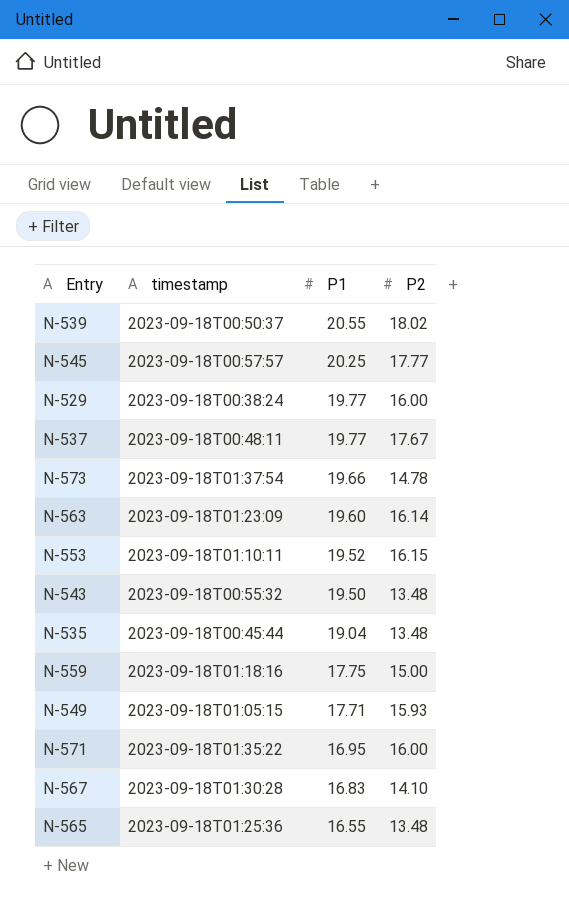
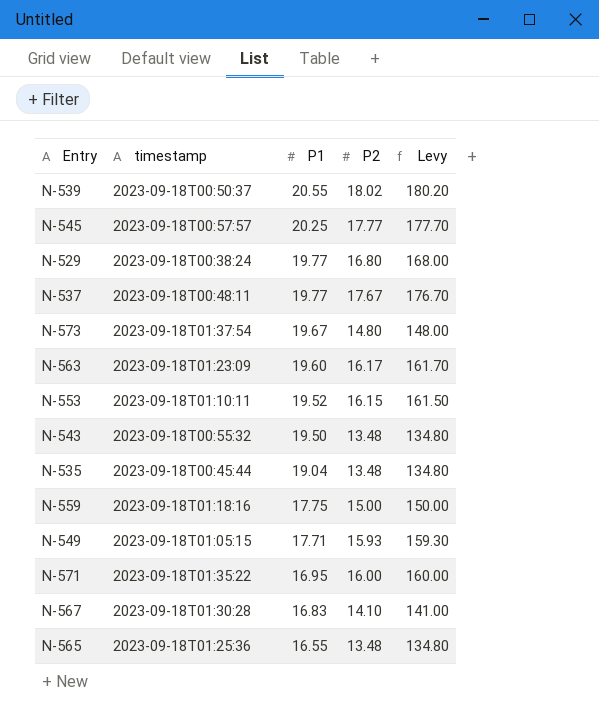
column Levy | formula: none -> [P2] * 10
N-529 | P2: 16.00 -> 16.80
N-573 | P1: 19.66 -> 19.67
N-573 | P2: 14.78 -> 14.80
N-563 | P2: 16.14 -> 16.17

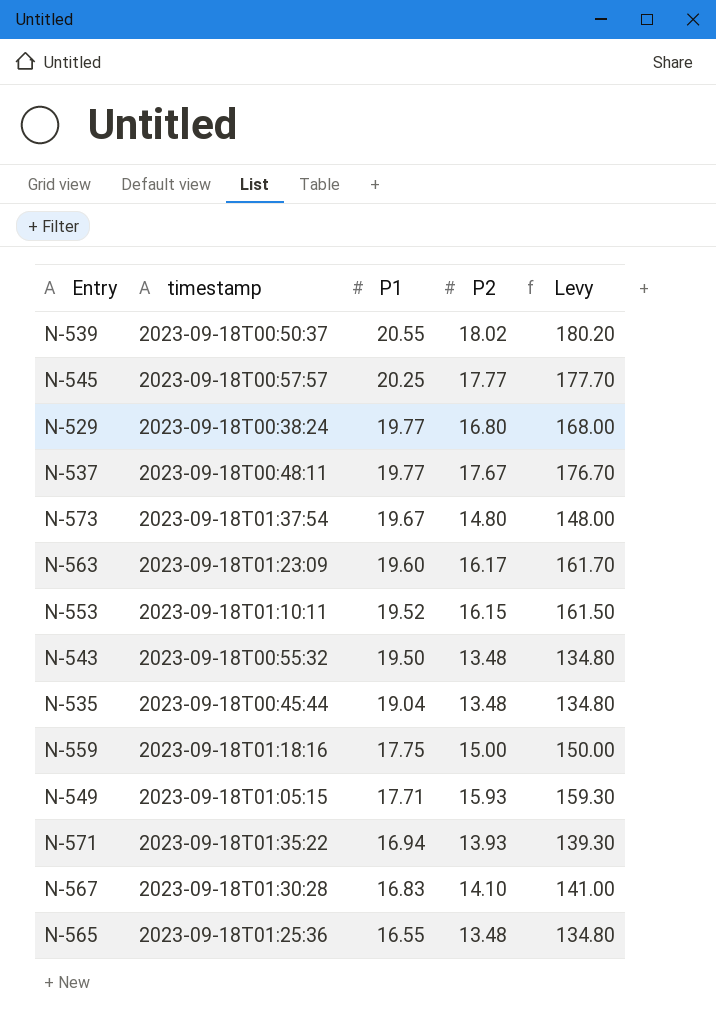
N-571 | P1: 16.95 -> 16.94
N-571 | P2: 16.00 -> 13.93
N-571 | Levy: 160.00 -> 139.30

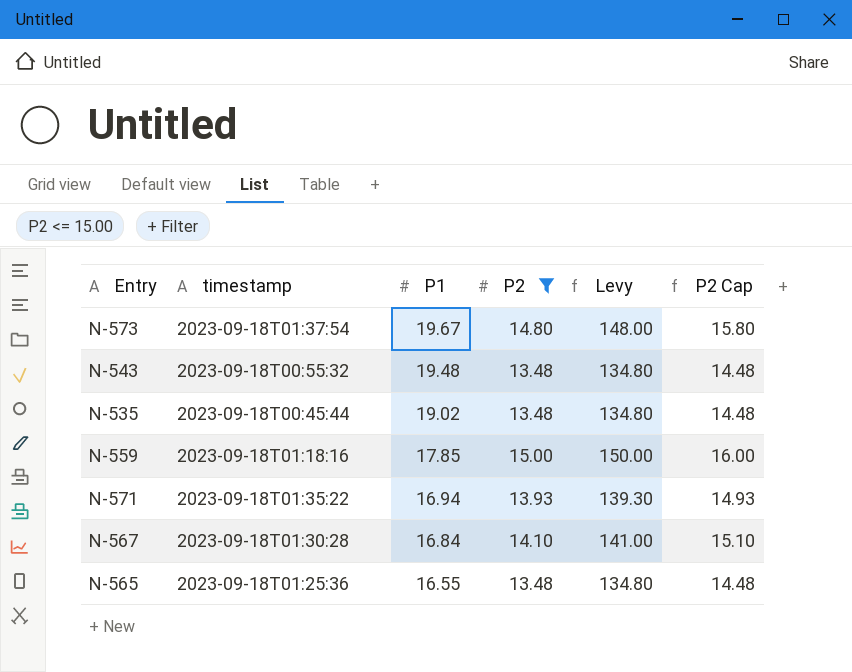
filter: none -> P2 <= 15.00
column P2 Cap | formula: none -> [P2] + 1
N-543 | P1: 19.50 -> 19.48
N-535 | P1: 19.04 -> 19.02
N-559 | P1: 17.75 -> 17.85
N-567 | P1: 16.83 -> 16.84

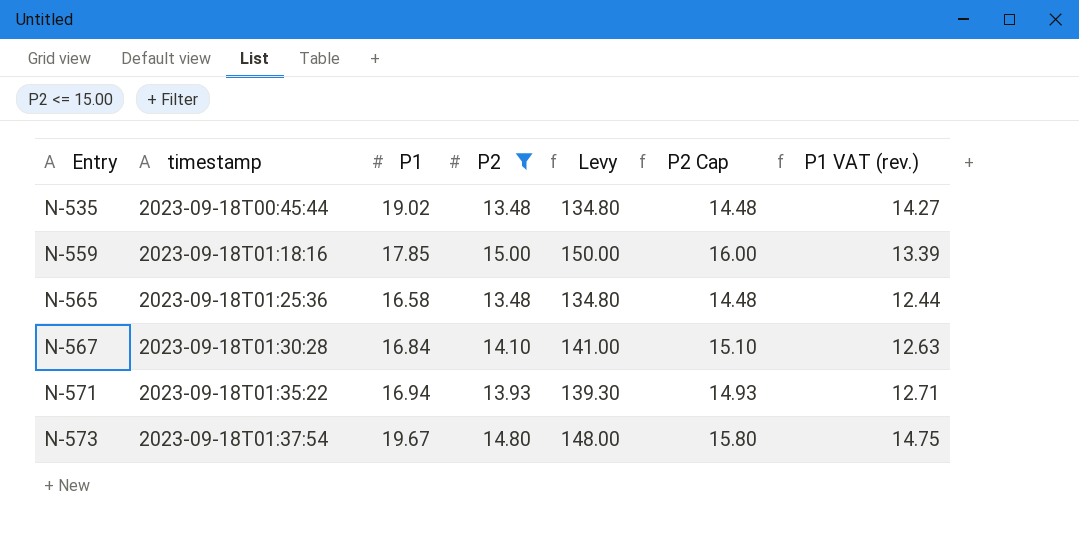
row order: P1 descending -> Entry ascending
column P1 VAT (rev.) | formula: none -> [P1] * 0.75
row N-543: 2023-09-18T00:55:32 | 19.48 | 13.48 | 134.80 | 14.48 -> none
N-565 | P1: 16.55 -> 16.58

